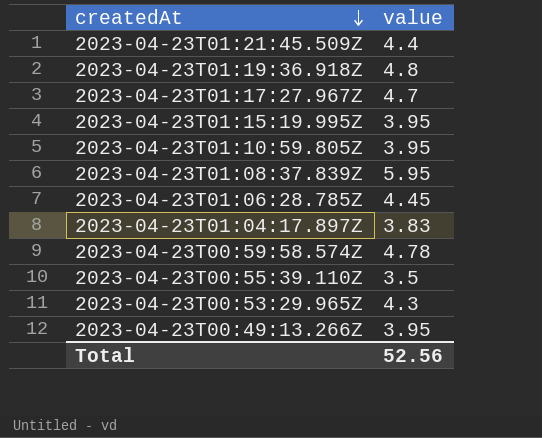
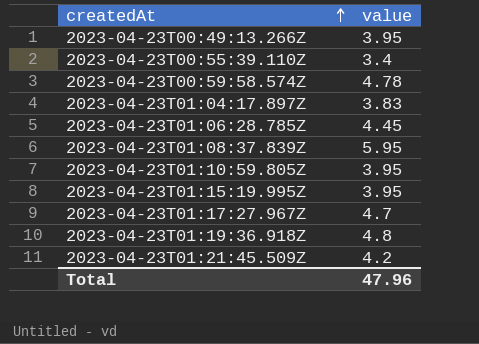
row order: createdAt descending -> createdAt ascending
row 2023-04-23T00:53:29.965Z: 4.3 -> none
2023-04-23T00:55:39.110Z | value: 3.5 -> 3.4
2023-04-23T01:21:45.509Z | value: 4.4 -> 4.2
Total | value: 52.56 -> 47.96

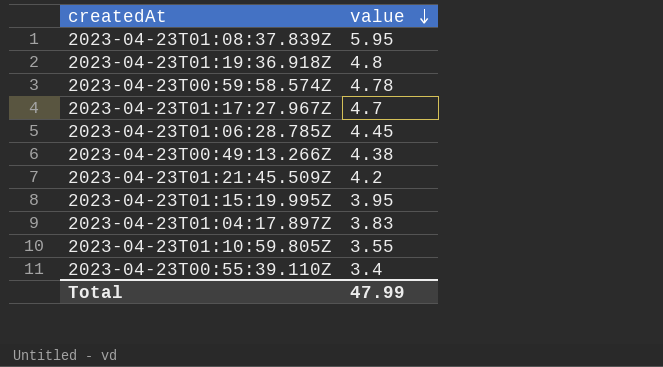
row order: createdAt ascending -> value descending
2023-04-23T00:49:13.266Z | value: 3.95 -> 4.38
2023-04-23T01:10:59.805Z | value: 3.95 -> 3.55
Total | value: 47.96 -> 47.99

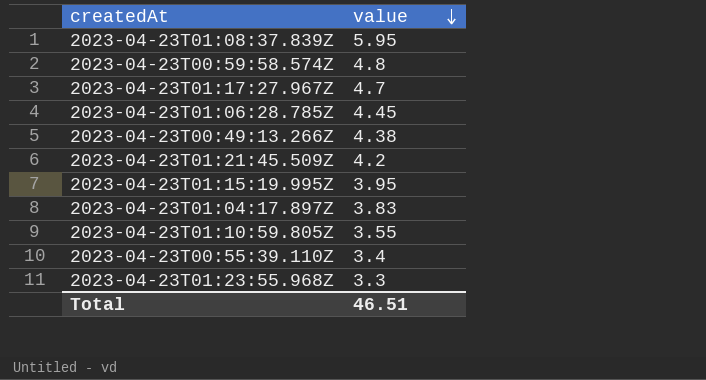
row 2023-04-23T01:19:36.918Z: 4.8 -> none
2023-04-23T00:59:58.574Z | value: 4.78 -> 4.8
row 2023-04-23T01:23:55.968Z: none -> 3.3
Total | value: 47.99 -> 46.51

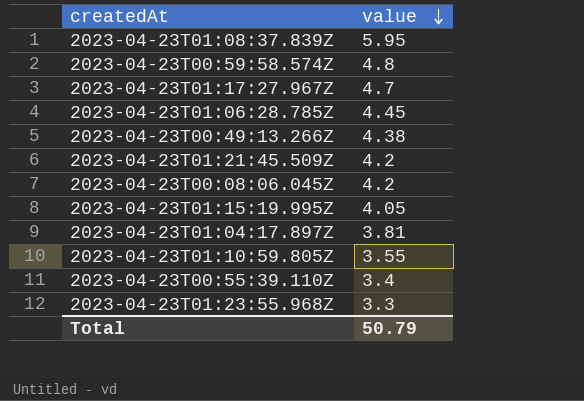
row 2023-04-23T00:08:06.045Z: none -> 4.2
2023-04-23T01:15:19.995Z | value: 3.95 -> 4.05
2023-04-23T01:04:17.897Z | value: 3.83 -> 3.81
Total | value: 46.51 -> 50.79

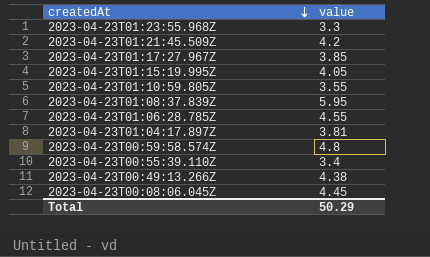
row order: value descending -> createdAt descending
2023-04-23T01:17:27.967Z | value: 4.7 -> 3.85
2023-04-23T01:06:28.785Z | value: 4.45 -> 4.55
2023-04-23T00:08:06.045Z | value: 4.2 -> 4.45
Total | value: 50.79 -> 50.29

